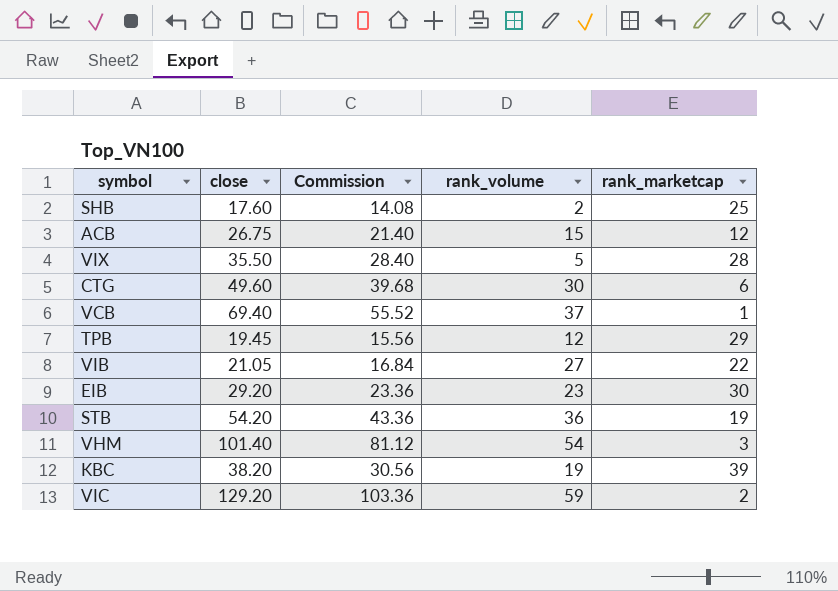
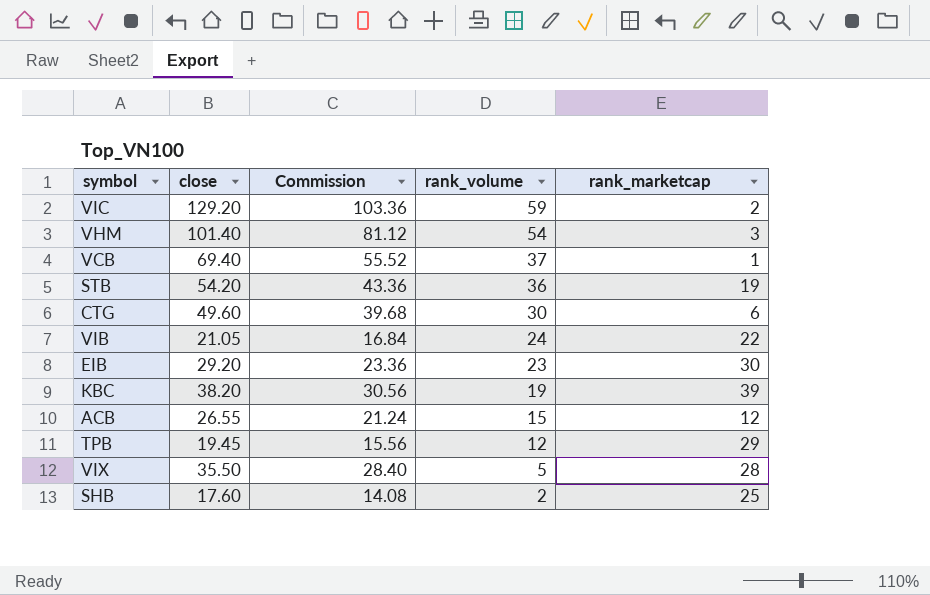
row order: none -> rank_volume descending
VIB | rank_volume: 27 -> 24
ACB | close: 26.75 -> 26.55
ACB | Commission: 21.40 -> 21.24

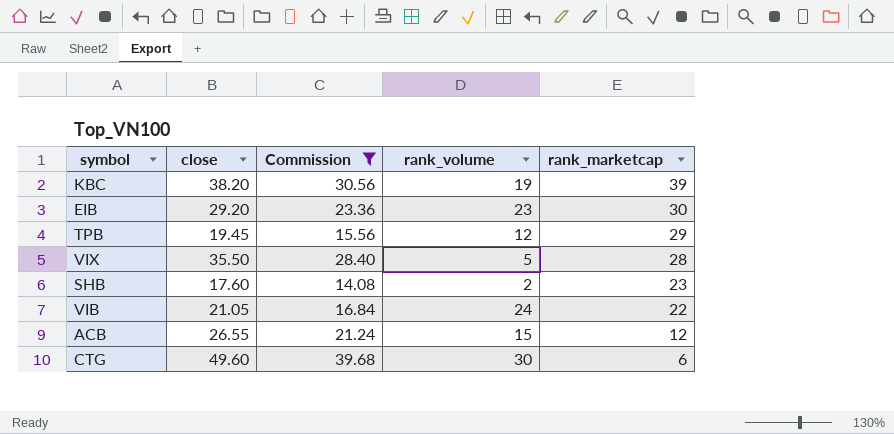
filter: none -> Commission <= 39.68
row order: rank_volume descending -> rank_marketcap descending
SHB | rank_marketcap: 25 -> 23

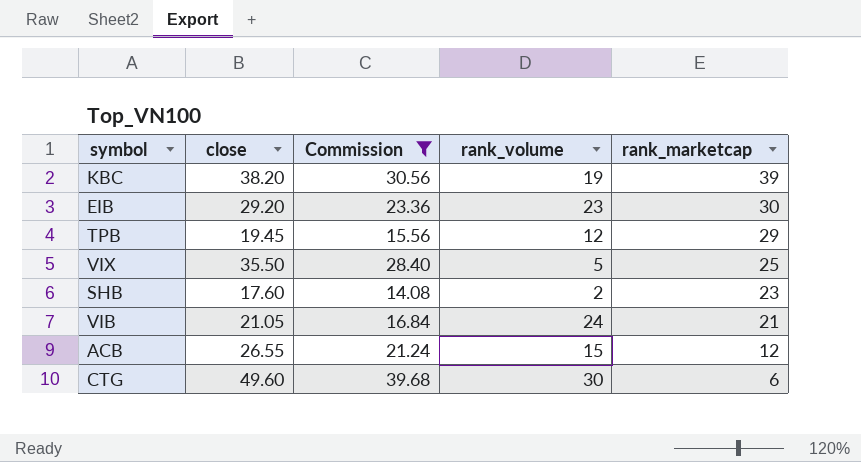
VIX | rank_marketcap: 28 -> 25
VIB | rank_marketcap: 22 -> 21

